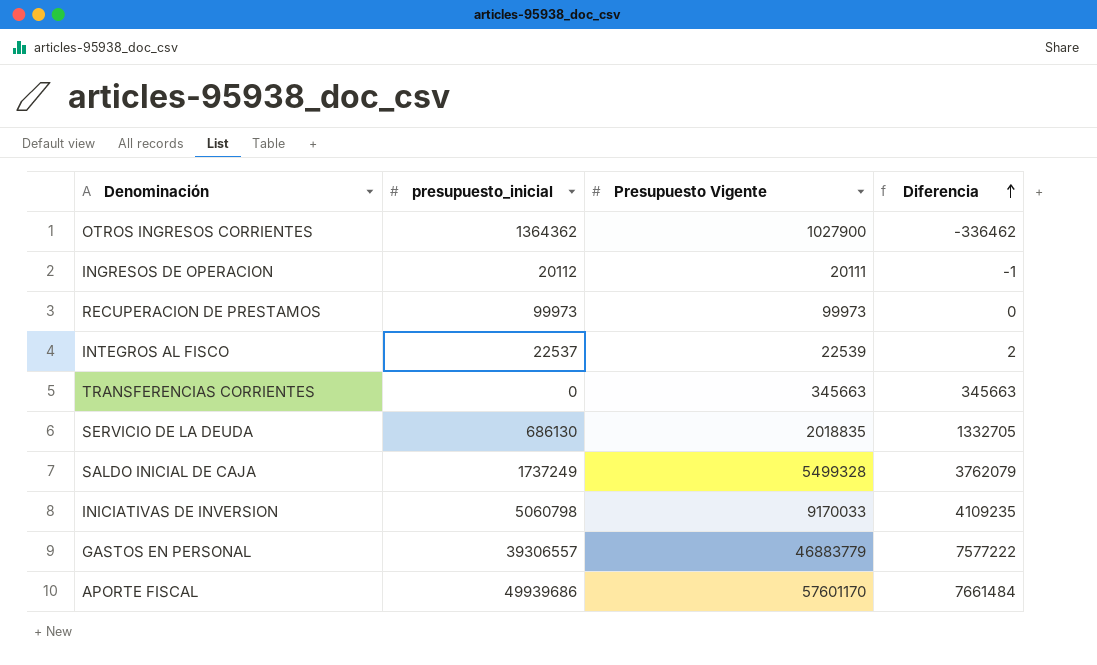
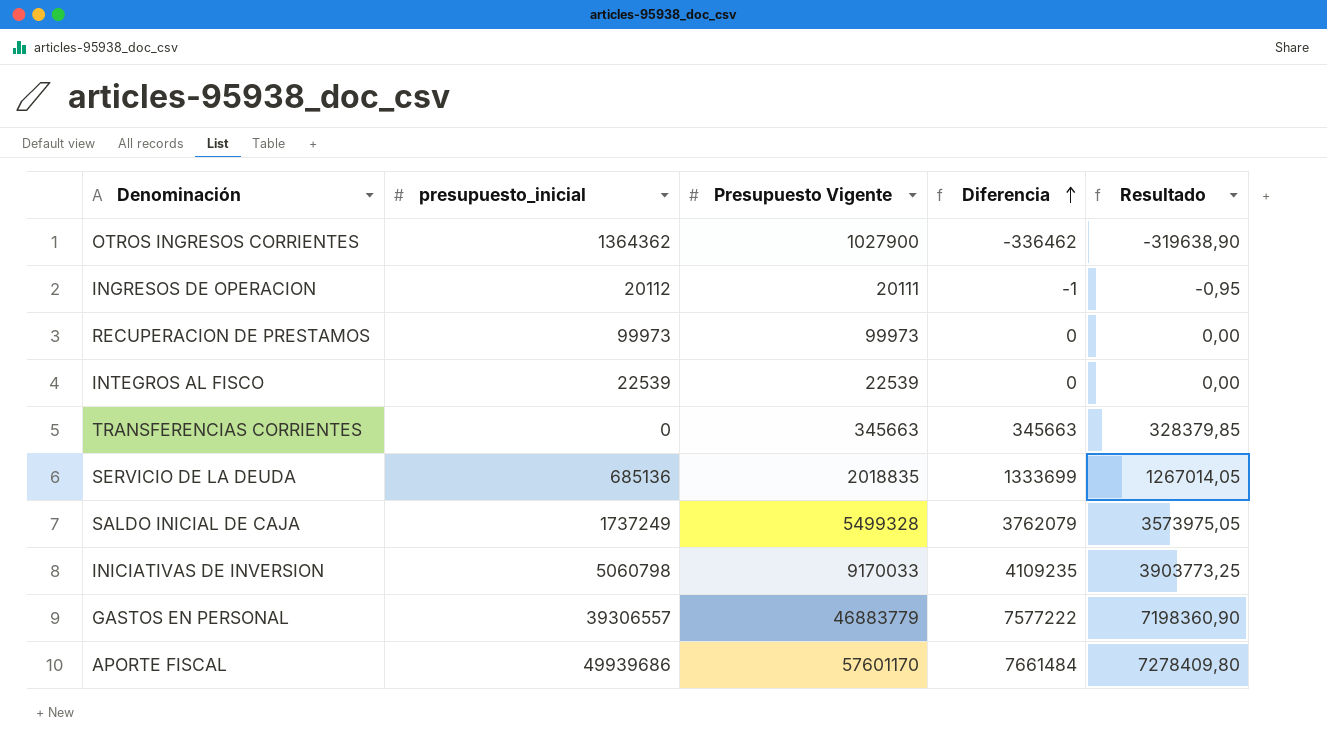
column Resultado | formula: none -> [Diferencia] * 0,95
INTEGROS AL FISCO | presupuesto_inicial: 22537 -> 22539
INTEGROS AL FISCO | Diferencia: 2 -> 0
SERVICIO DE LA DEUDA | presupuesto_inicial: 686130 -> 685136
SERVICIO DE LA DEUDA | Diferencia: 1332705 -> 1333699

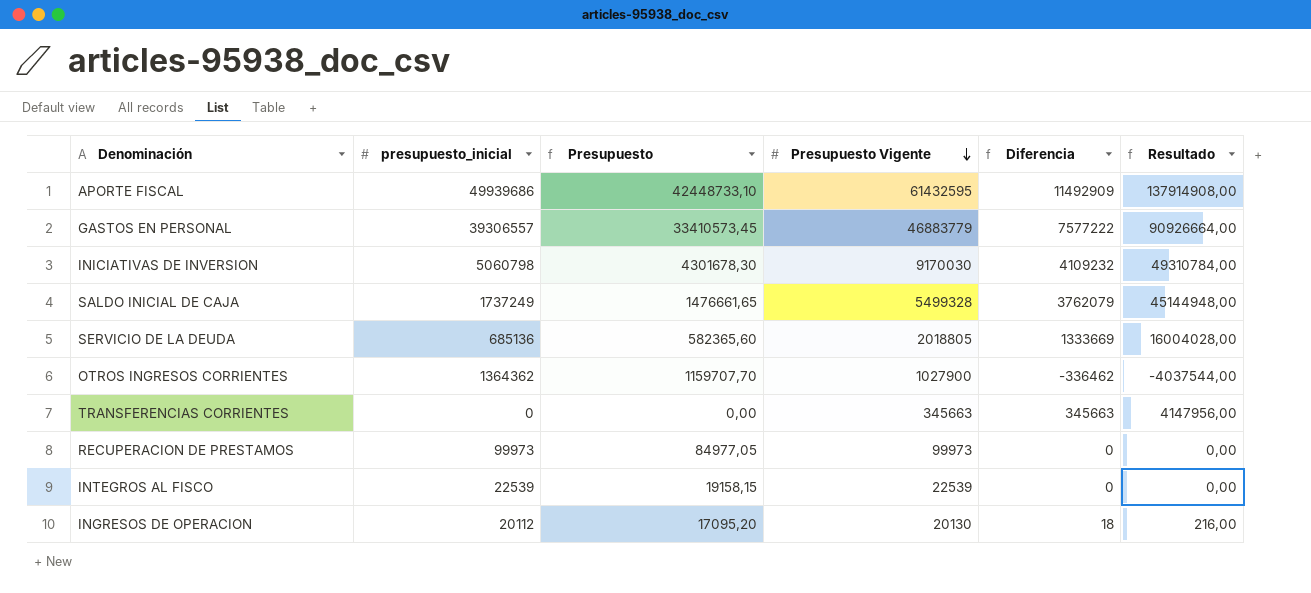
row order: Diferencia ascending -> Presupuesto Vigente descending
column Presupuesto | formula: none -> [presupuesto_inicial] * 0,85
column Resultado | formula: [Diferencia] * 0,95 -> [Diferencia] * 12
APORTE FISCAL | Presupuesto Vigente: 57601170 -> 61432595
APORTE FISCAL | Diferencia: 7661484 -> 11492909
INICIATIVAS DE INVERSION | Presupuesto Vigente: 9170033 -> 9170030
INICIATIVAS DE INVERSION | Diferencia: 4109235 -> 4109232
SERVICIO DE LA DEUDA | Presupuesto Vigente: 2018835 -> 2018805
SERVICIO DE LA DEUDA | Diferencia: 1333699 -> 1333669
INGRESOS DE OPERACION | Presupuesto Vigente: 20111 -> 20130
INGRESOS DE OPERACION | Diferencia: -1 -> 18

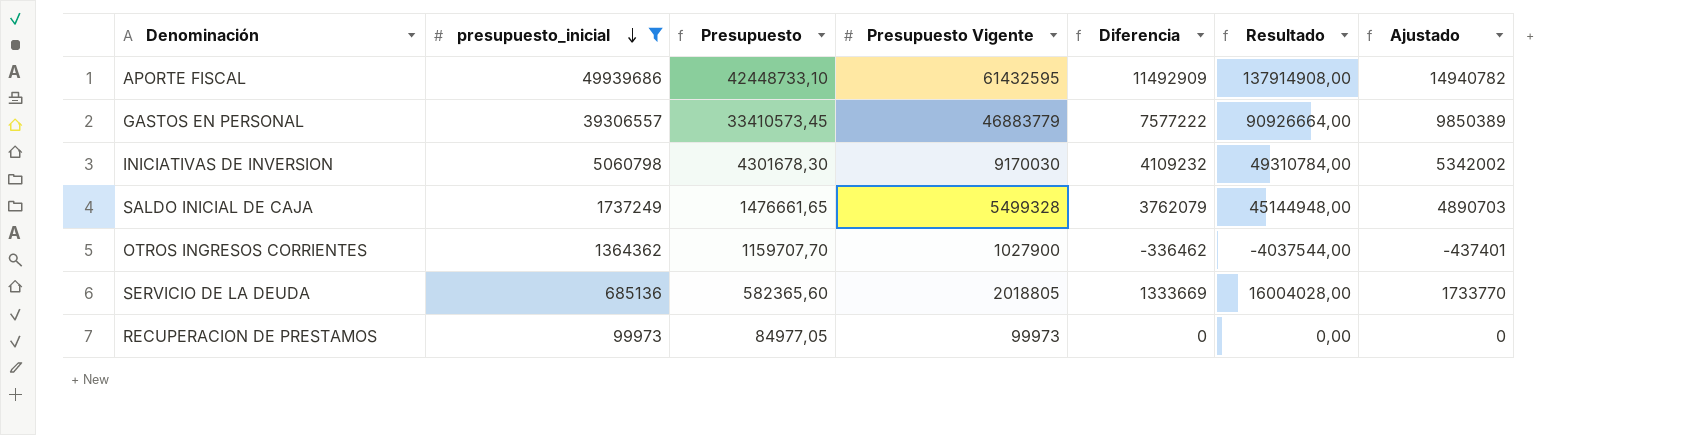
filter: none -> presupuesto_inicial >= 99973
row order: Presupuesto Vigente descending -> presupuesto_inicial descending
column Ajustado | formula: none -> [Diferencia] * 1,3

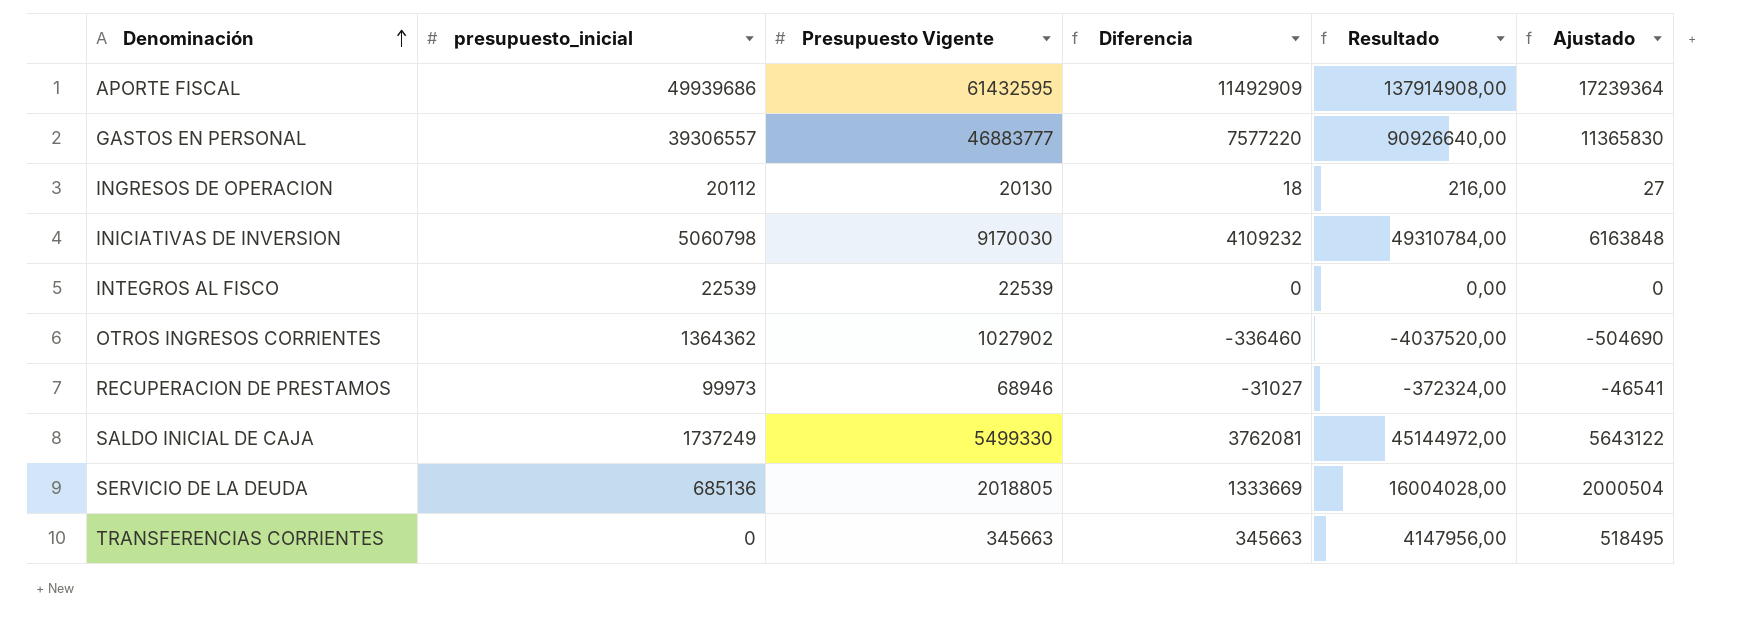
filter: presupuesto_inicial >= 99973 -> none
row order: presupuesto_inicial descending -> Denominación ascending
column Presupuesto | formula: [presupuesto_inicial] * 0,85 -> none
column Ajustado | formula: [Diferencia] * 1,3 -> [Diferencia] * 1,5
GASTOS EN PERSONAL | Presupuesto Vigente: 46883779 -> 46883777
GASTOS EN PERSONAL | Diferencia: 7577222 -> 7577220
GASTOS EN PERSONAL | Resultado: 90926664,00 -> 90926640,00
OTROS INGRESOS CORRIENTES | Presupuesto Vigente: 1027900 -> 1027902
OTROS INGRESOS CORRIENTES | Diferencia: -336462 -> -336460
OTROS INGRESOS CORRIENTES | Resultado: -4037544,00 -> -4037520,00
RECUPERACION DE PRESTAMOS | Presupuesto Vigente: 99973 -> 68946
RECUPERACION DE PRESTAMOS | Diferencia: 0 -> -31027
RECUPERACION DE PRESTAMOS | Resultado: 0,00 -> -372324,00
SALDO INICIAL DE CAJA | Presupuesto Vigente: 5499328 -> 5499330
SALDO INICIAL DE CAJA | Diferencia: 3762079 -> 3762081
SALDO INICIAL DE CAJA | Resultado: 45144948,00 -> 45144972,00

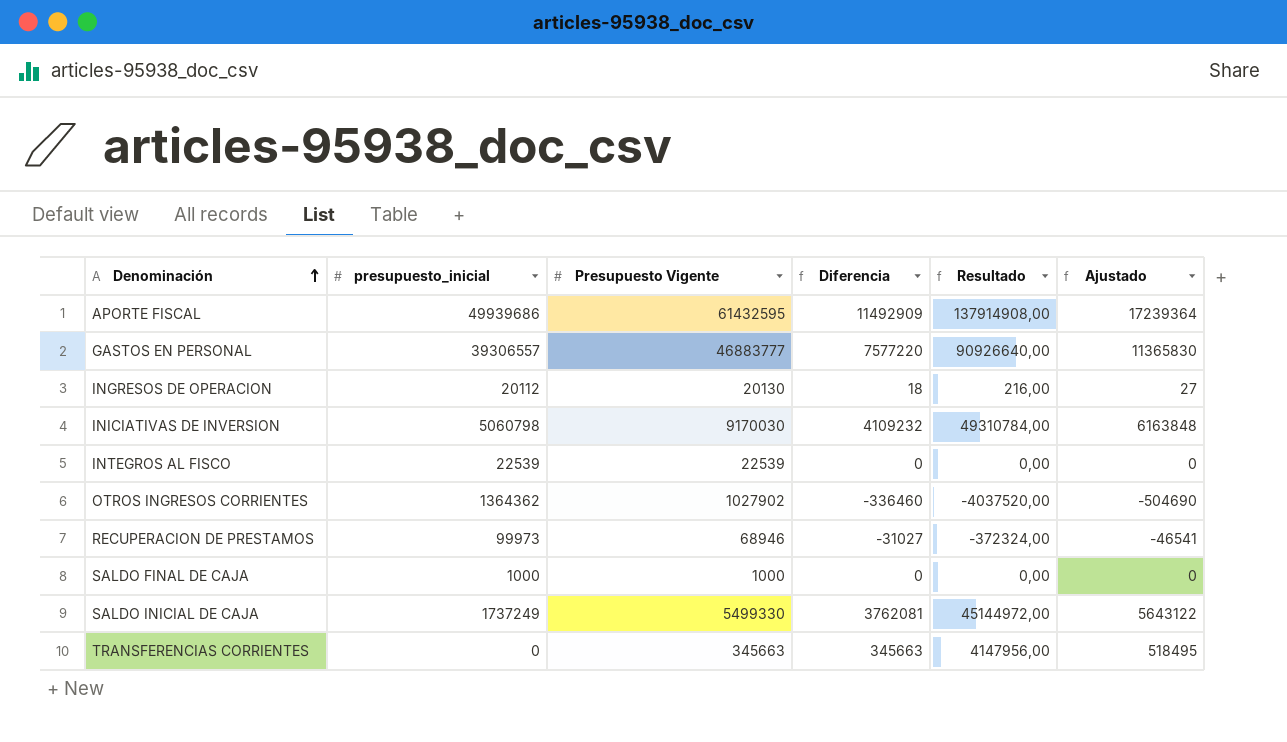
row SERVICIO DE LA DEUDA: 685136 | 2018805 | 1333669 | 16004028,00 | 2000504 -> none
row SALDO FINAL DE CAJA: none -> 1000 | 1000 | 0 | 0,00 | 0

